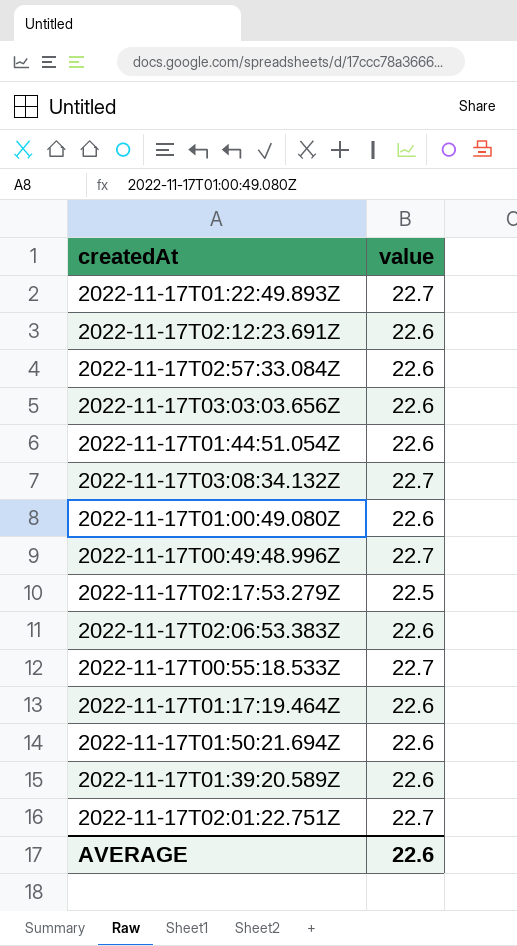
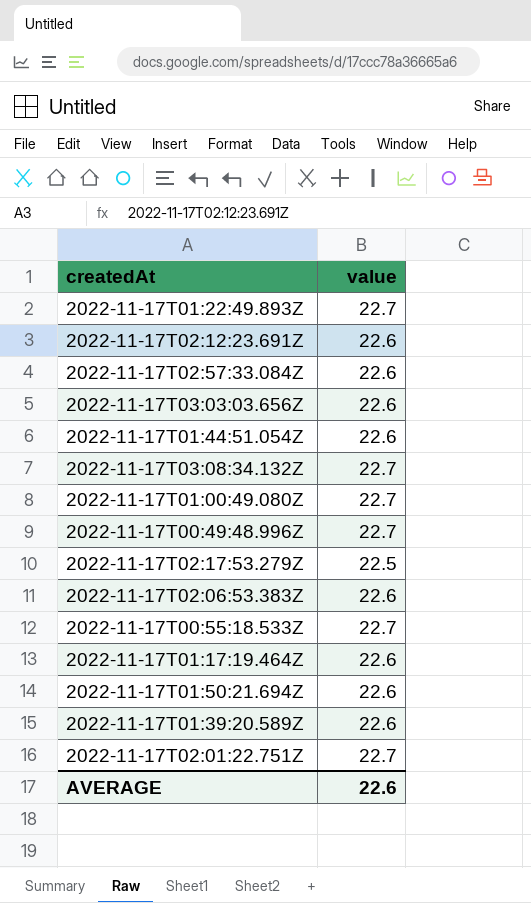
2022-11-17T01:00:49.080Z | value: 22.6 -> 22.7

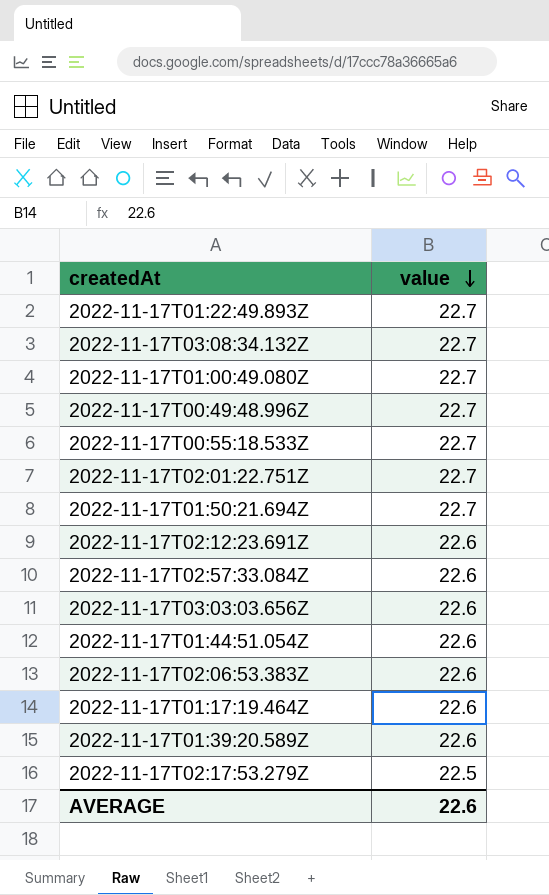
row order: none -> value descending
2022-11-17T01:50:21.694Z | value: 22.6 -> 22.7

